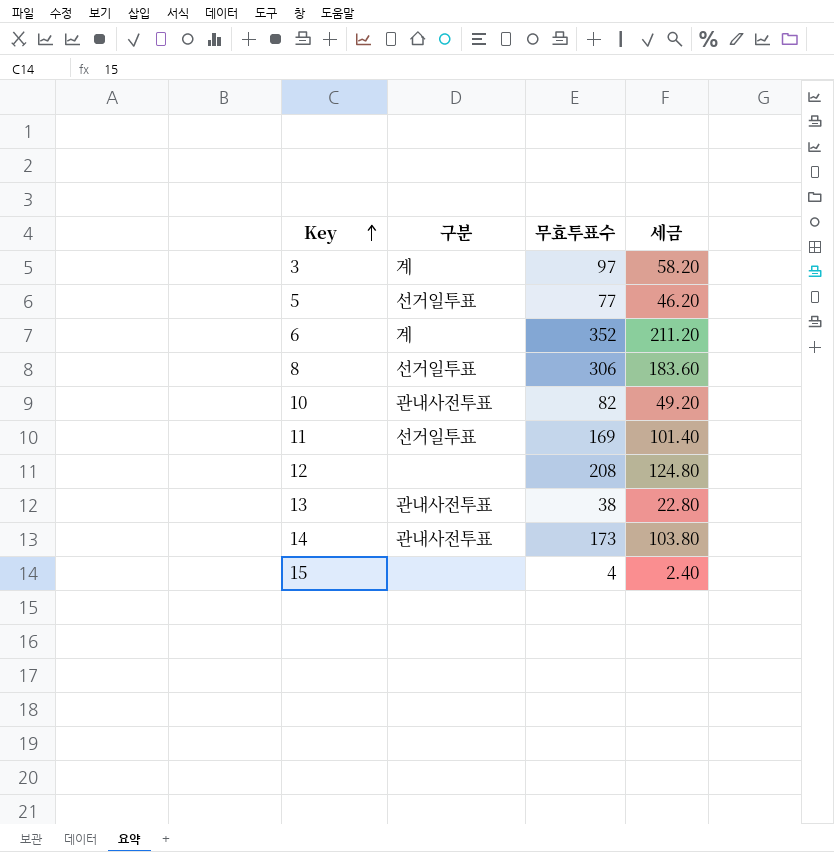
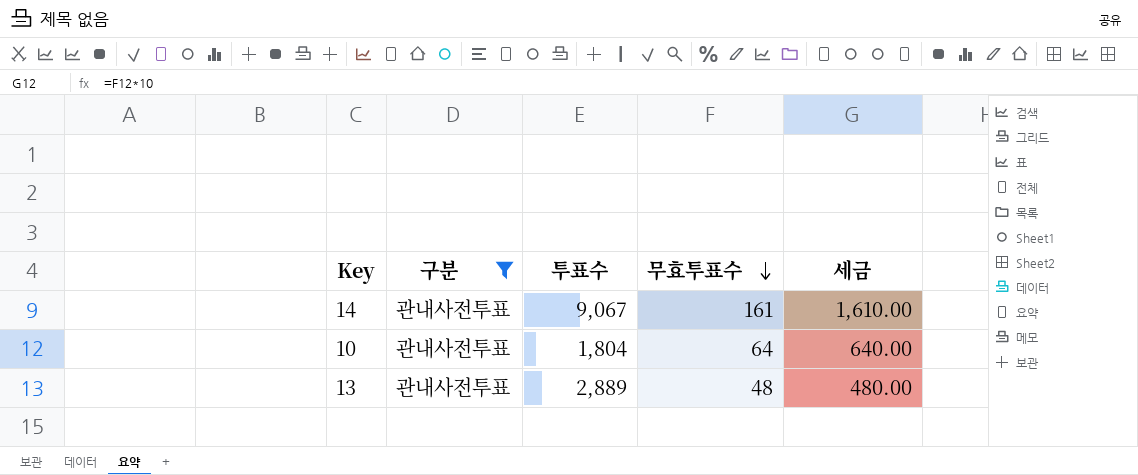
filter: none -> 구분 = 관내사전투표
row order: Key ascending -> 무효투표수 descending
column 투표수 | position: none -> 3
column 세금 | formula: [무효투표수] * 0.6 -> [무효투표수] * 10
14 | 무효투표수: 173 -> 161
10 | 무효투표수: 82 -> 64
13 | 무효투표수: 38 -> 48

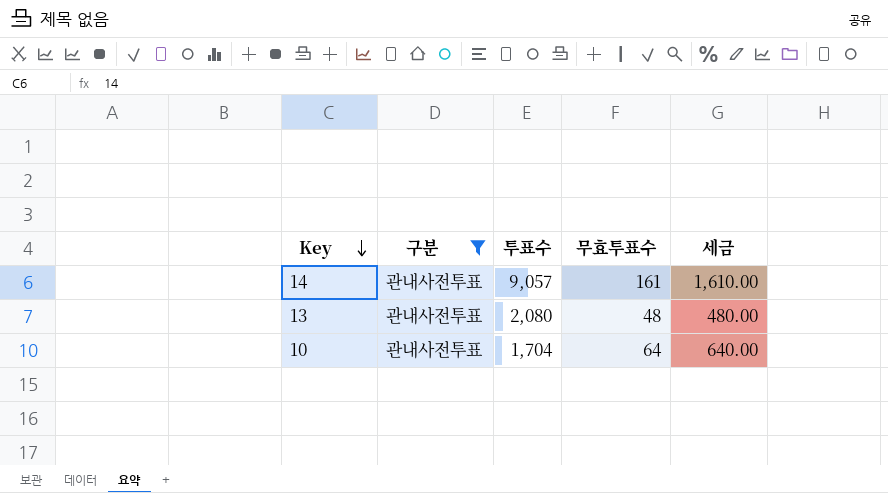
row order: 무효투표수 descending -> Key descending
14 | 투표수: 9,067 -> 9,057
13 | 투표수: 2,889 -> 2,080
10 | 투표수: 1,804 -> 1,704

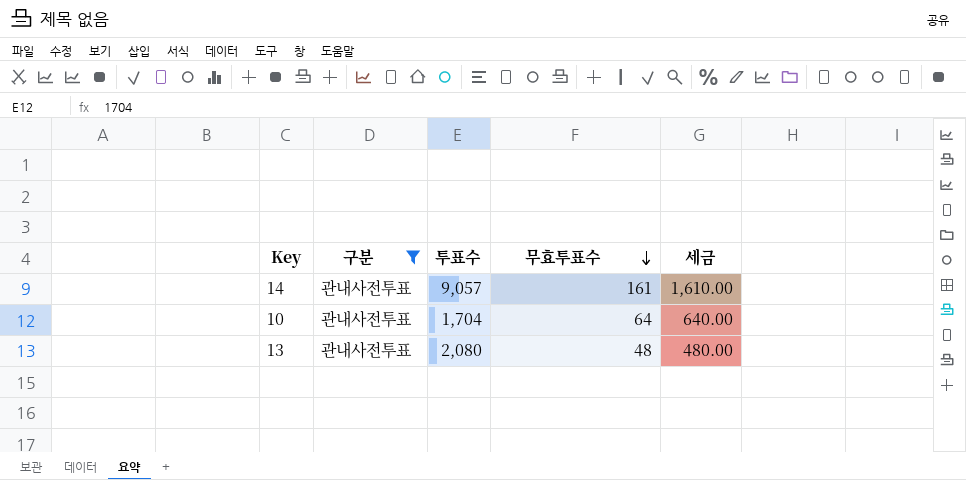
row order: Key descending -> 무효투표수 descending

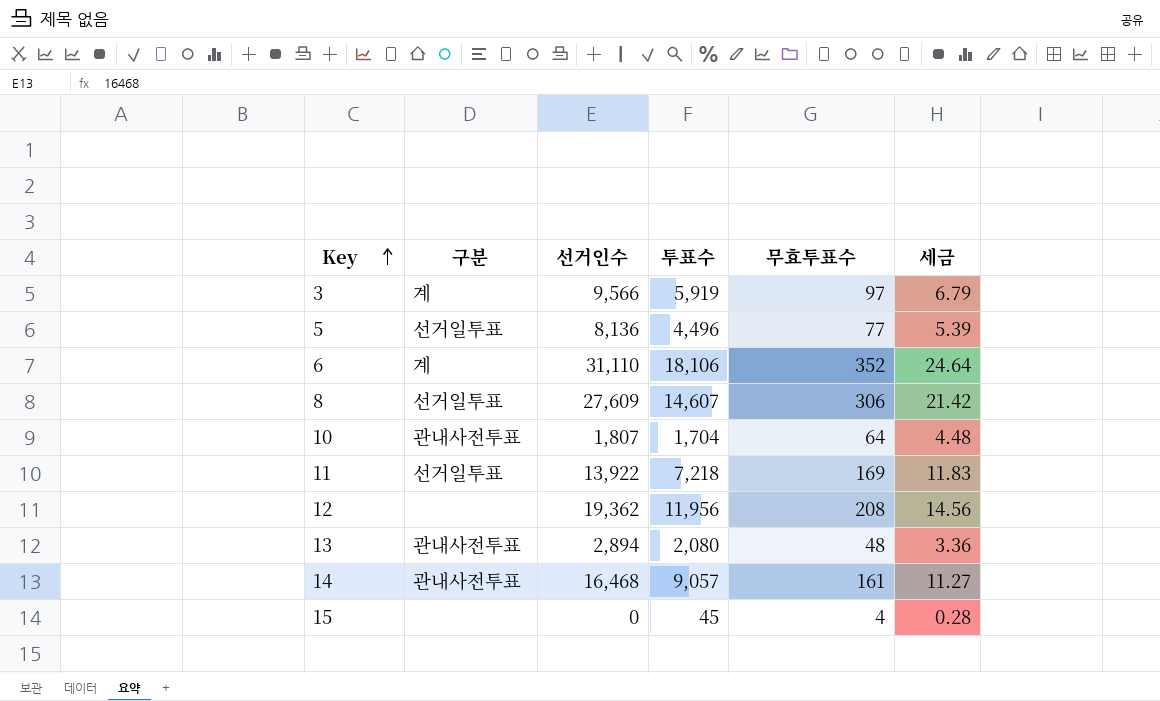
filter: 구분 = 관내사전투표 -> none
row order: 무효투표수 descending -> Key ascending
column 선거인수 | position: none -> 3
column 세금 | formula: [무효투표수] * 10 -> [무효투표수] * 0.07

